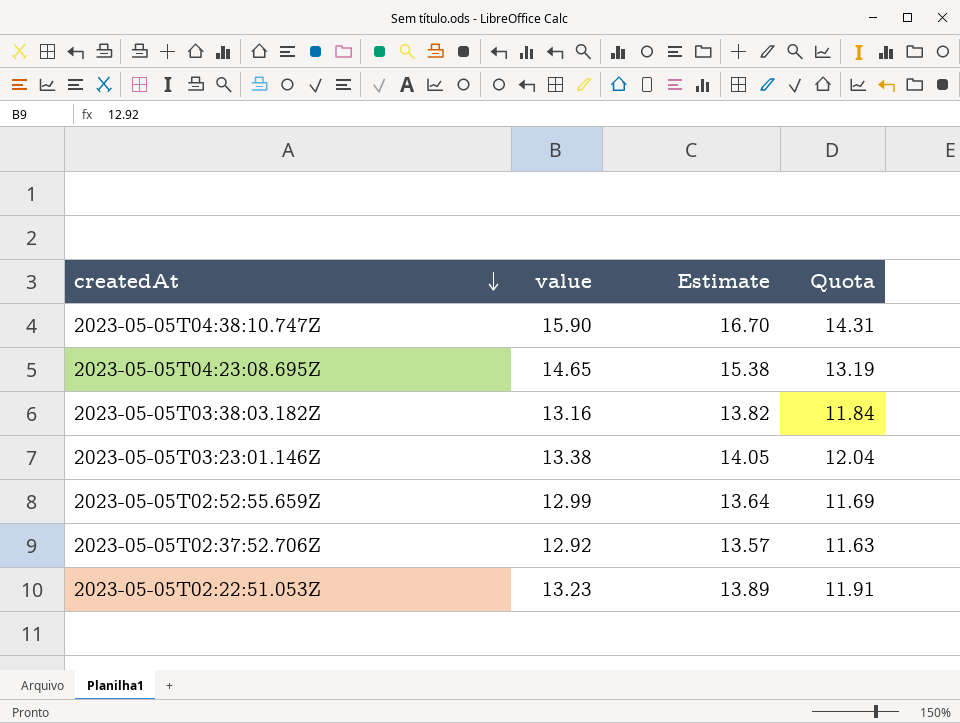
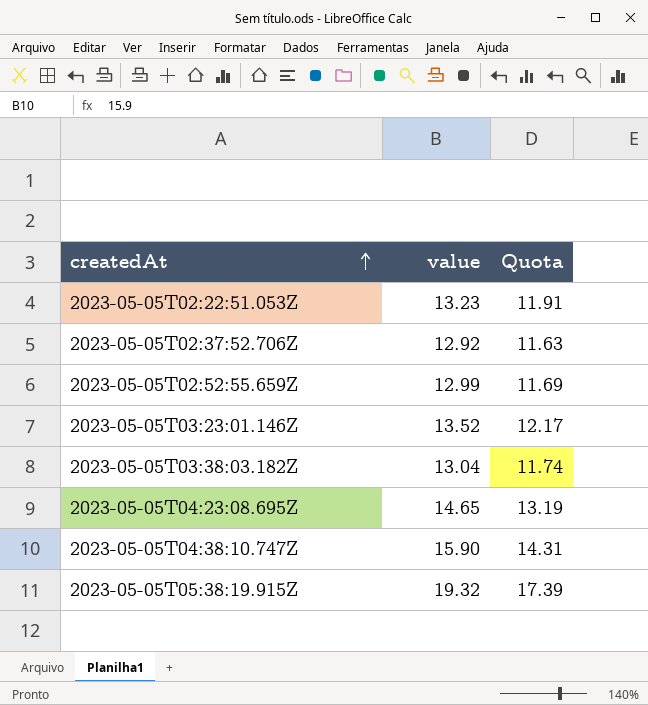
row order: createdAt descending -> createdAt ascending
column Estimate | formula: [value] * 1.05 -> none
2023-05-05T03:23:01.146Z | value: 13.38 -> 13.52
2023-05-05T03:23:01.146Z | Quota: 12.04 -> 12.17
2023-05-05T03:38:03.182Z | value: 13.16 -> 13.04
2023-05-05T03:38:03.182Z | Quota: 11.84 -> 11.74
row 2023-05-05T05:38:19.915Z: none -> 19.32 | 17.39

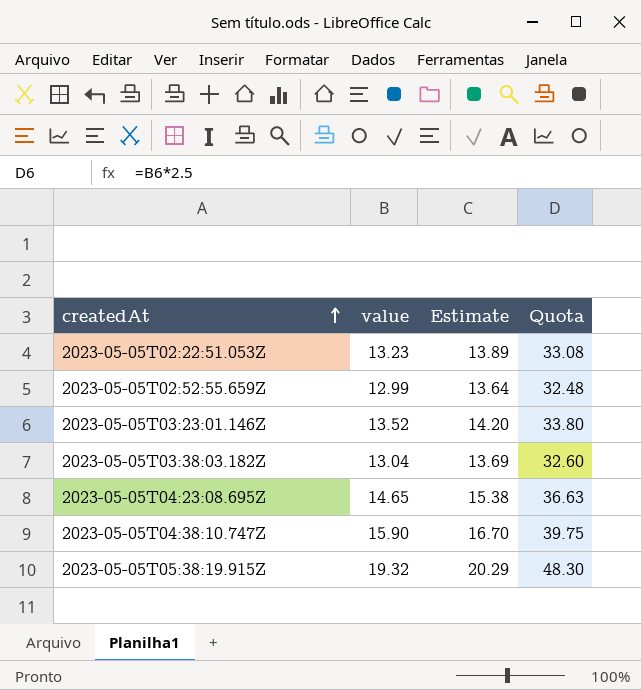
column Estimate | formula: none -> [value] * 1.05
column Quota | formula: [value] * 0.9 -> [value] * 2.5
row 2023-05-05T02:37:52.706Z: 12.92 | 11.63 -> none

